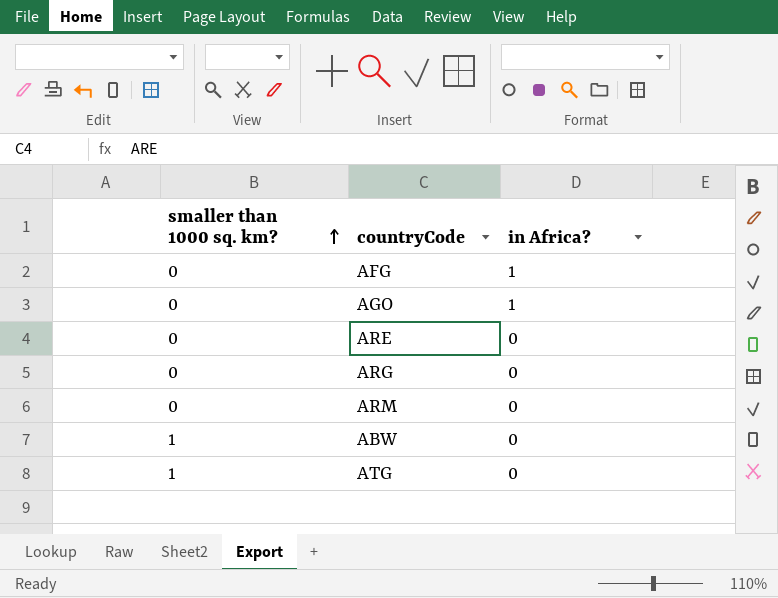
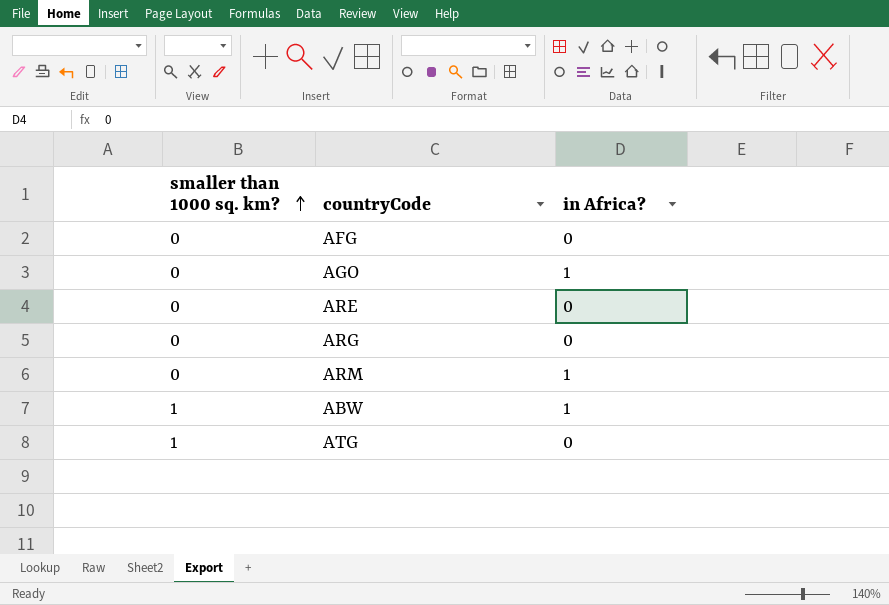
AFG | in Africa?: 1 -> 0
ARM | in Africa?: 0 -> 1
ABW | in Africa?: 0 -> 1

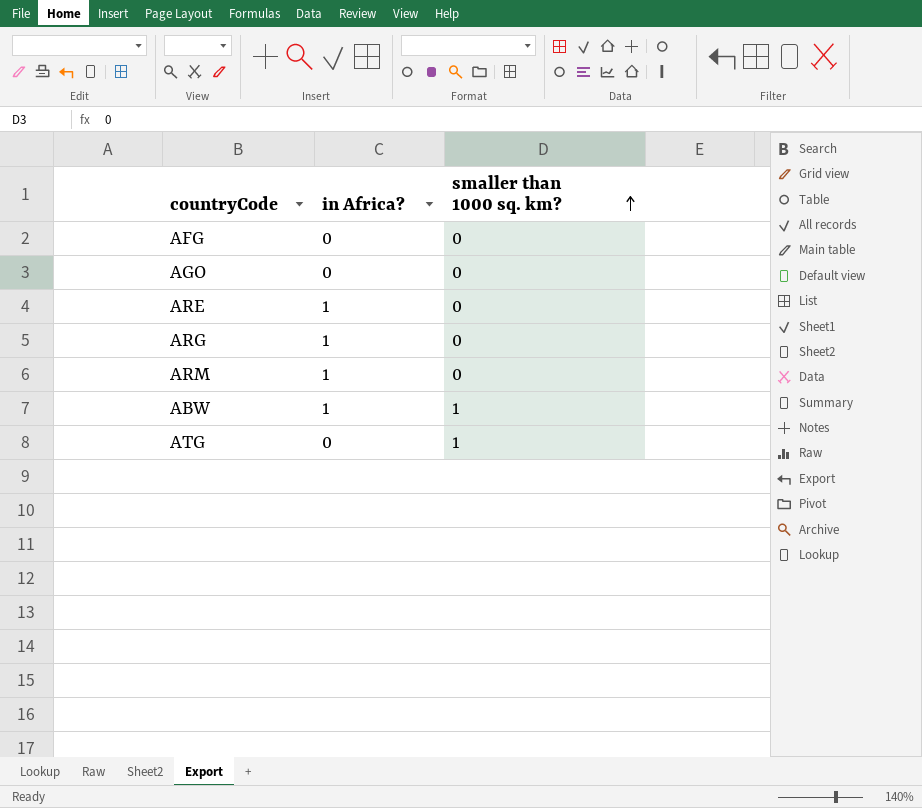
column smaller than 1000 sq. km? | position: 1 -> 3
AGO | in Africa?: 1 -> 0
ARE | in Africa?: 0 -> 1
ARG | in Africa?: 0 -> 1

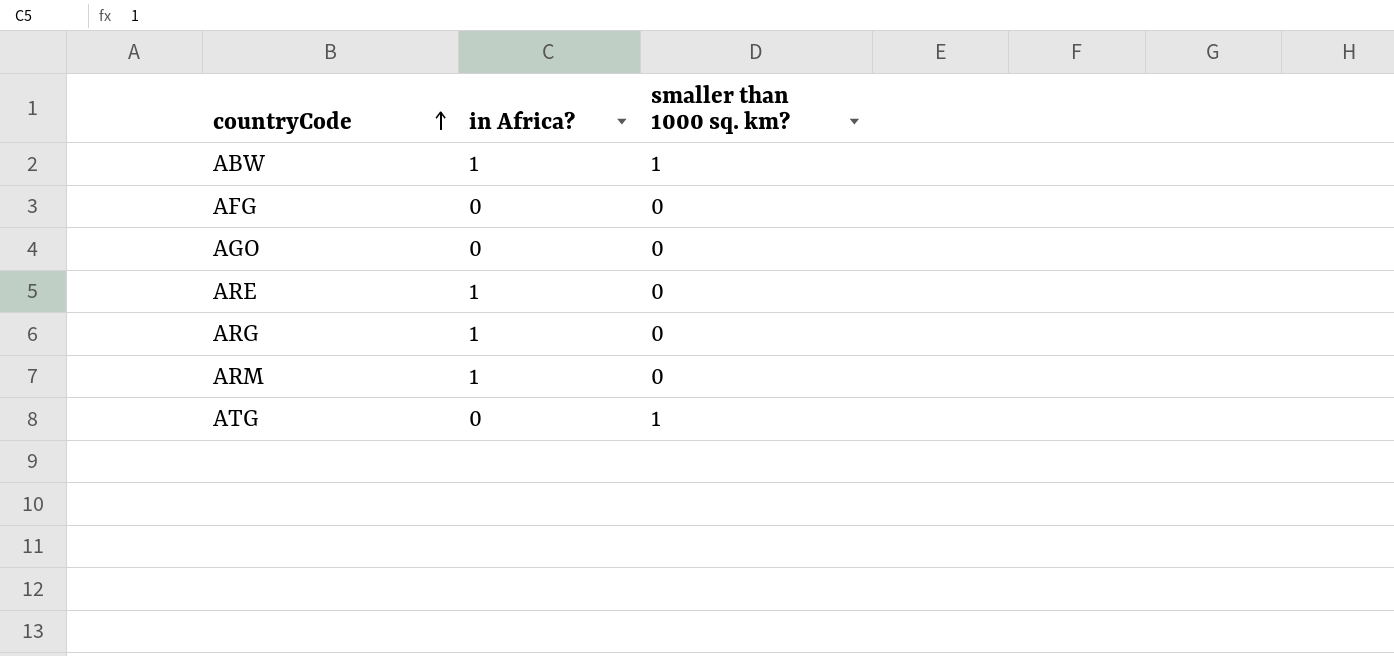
row order: smaller than 1000 sq. km? ascending -> countryCode ascending

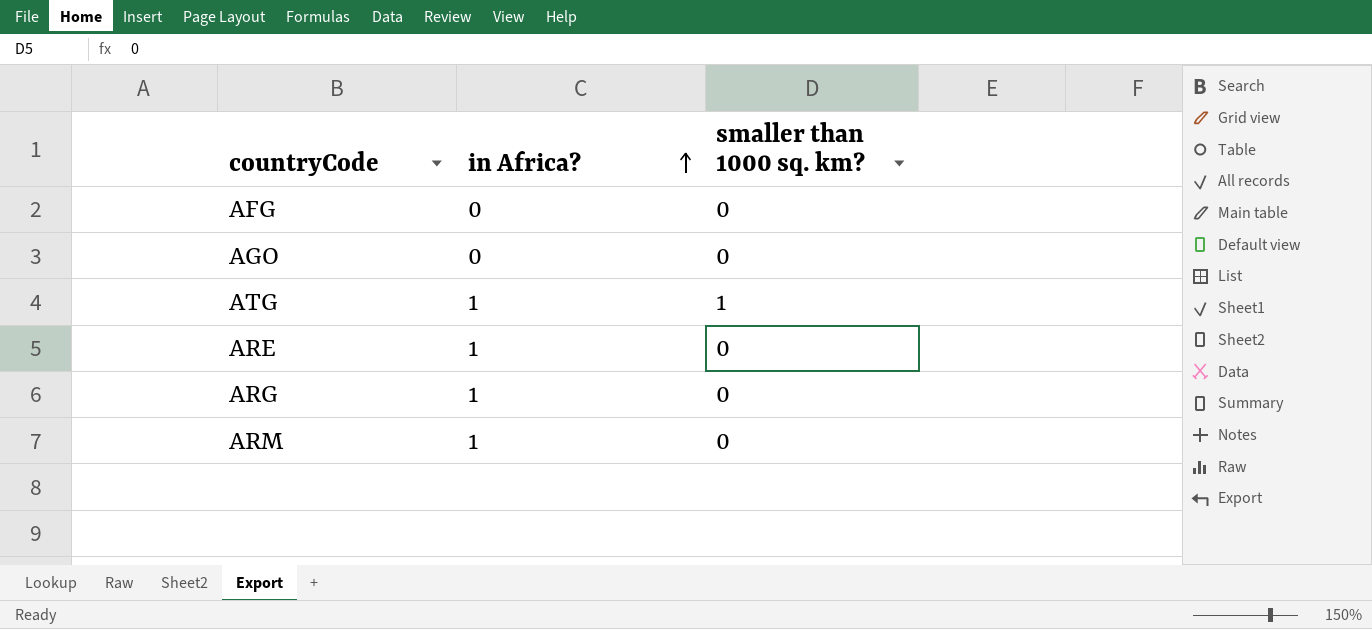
row order: countryCode ascending -> in Africa? ascending
row ABW: 1 | 1 -> none
ATG | in Africa?: 0 -> 1

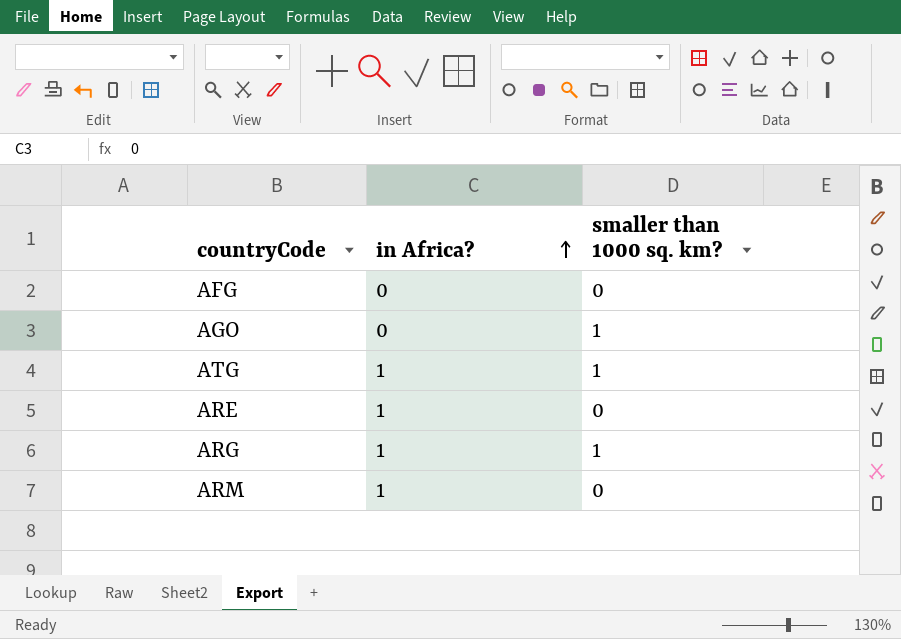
AGO | smaller than 1000 sq. km?: 0 -> 1
ARG | smaller than 1000 sq. km?: 0 -> 1

